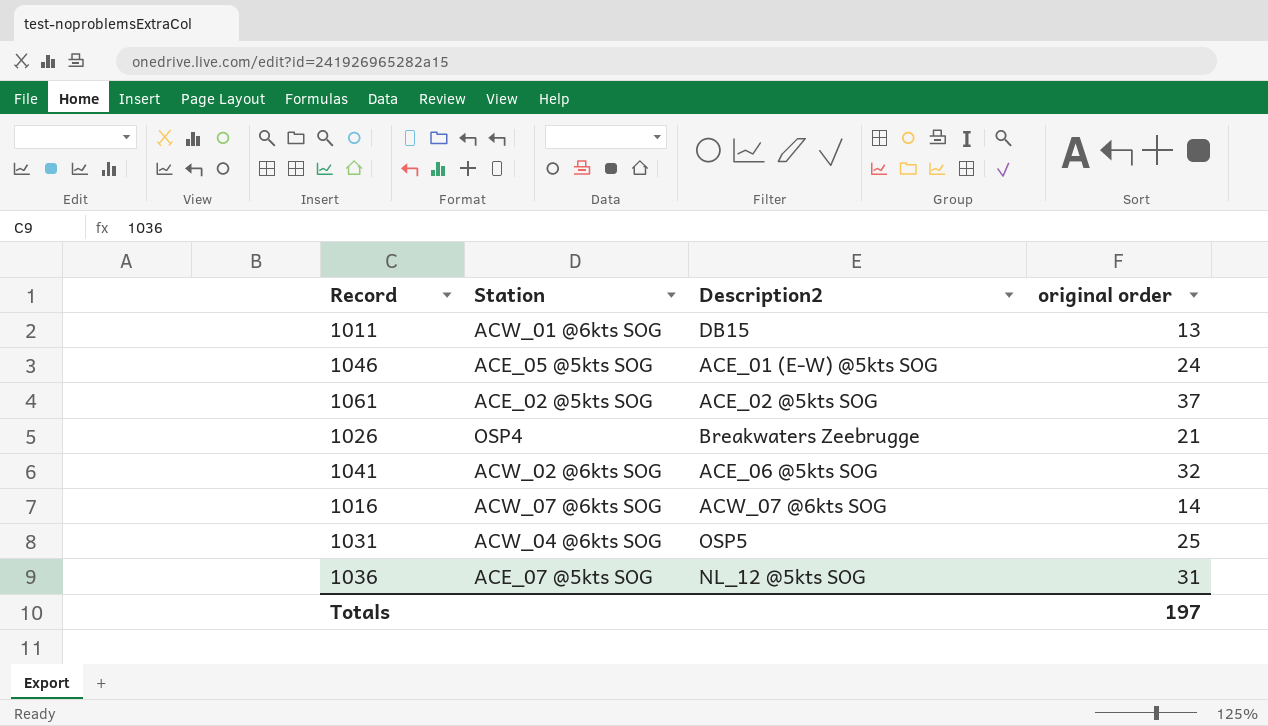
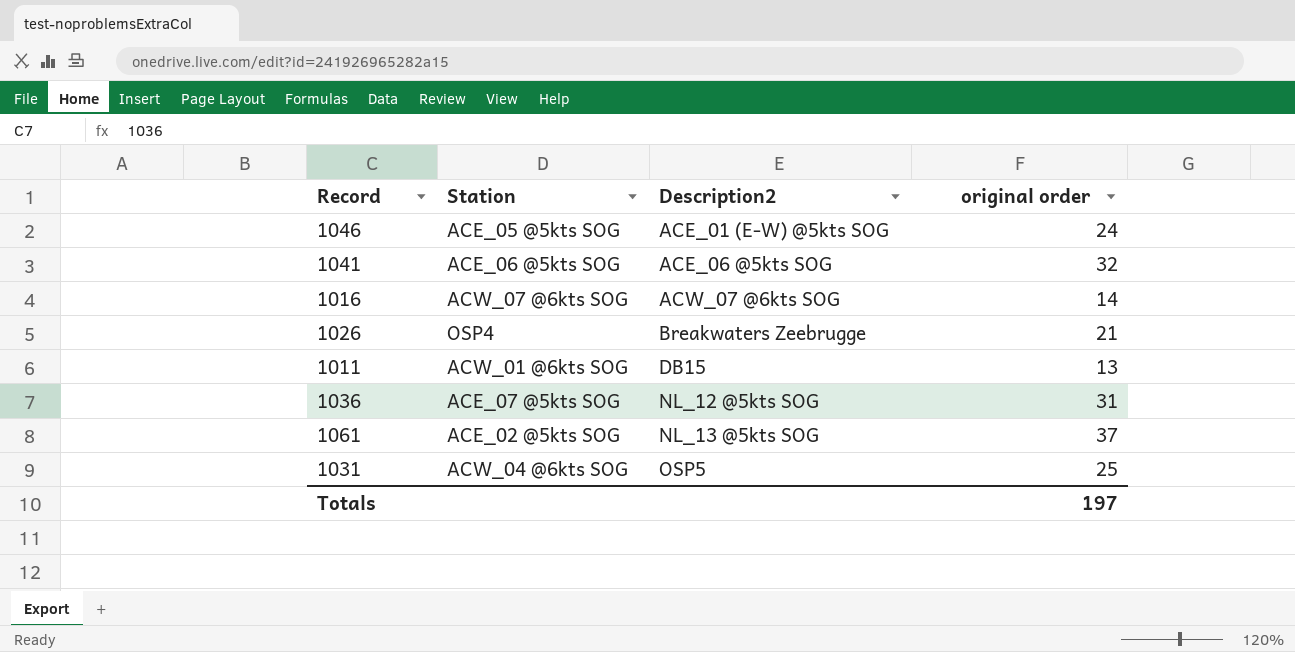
row order: none -> Description2 ascending
1041 | Station: ACW_02 @6kts SOG -> ACE_06 @5kts SOG
1061 | Description2: ACE_02 @5kts SOG -> NL_13 @5kts SOG

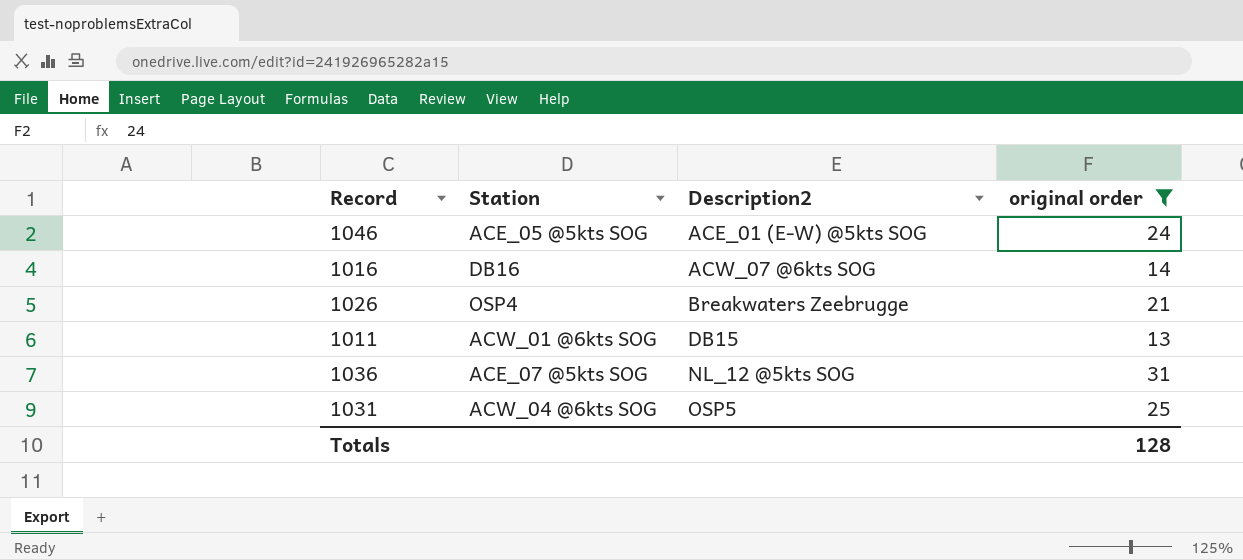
filter: none -> original order <= 31
1016 | Station: ACW_07 @6kts SOG -> DB16
Totals | original order: 197 -> 128

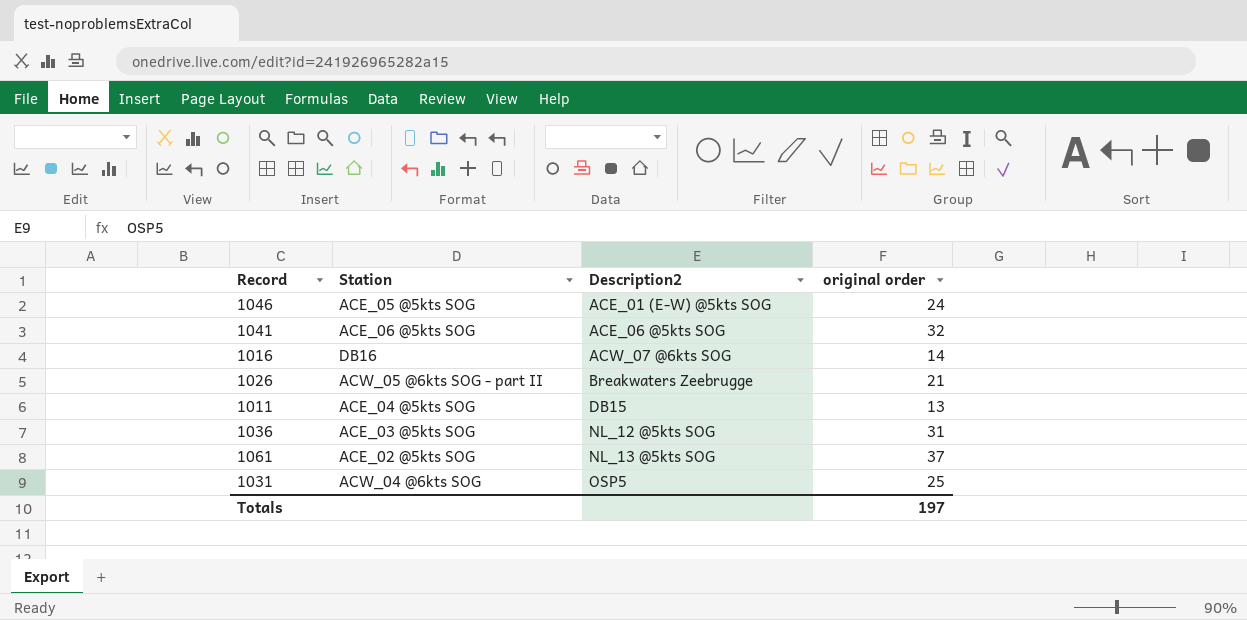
filter: original order <= 31 -> none
1026 | Station: OSP4 -> ACW_05 @6kts SOG - part II
1011 | Station: ACW_01 @6kts SOG -> ACE_04 @5kts SOG
1036 | Station: ACE_07 @5kts SOG -> ACE_03 @5kts SOG
Totals | original order: 128 -> 197

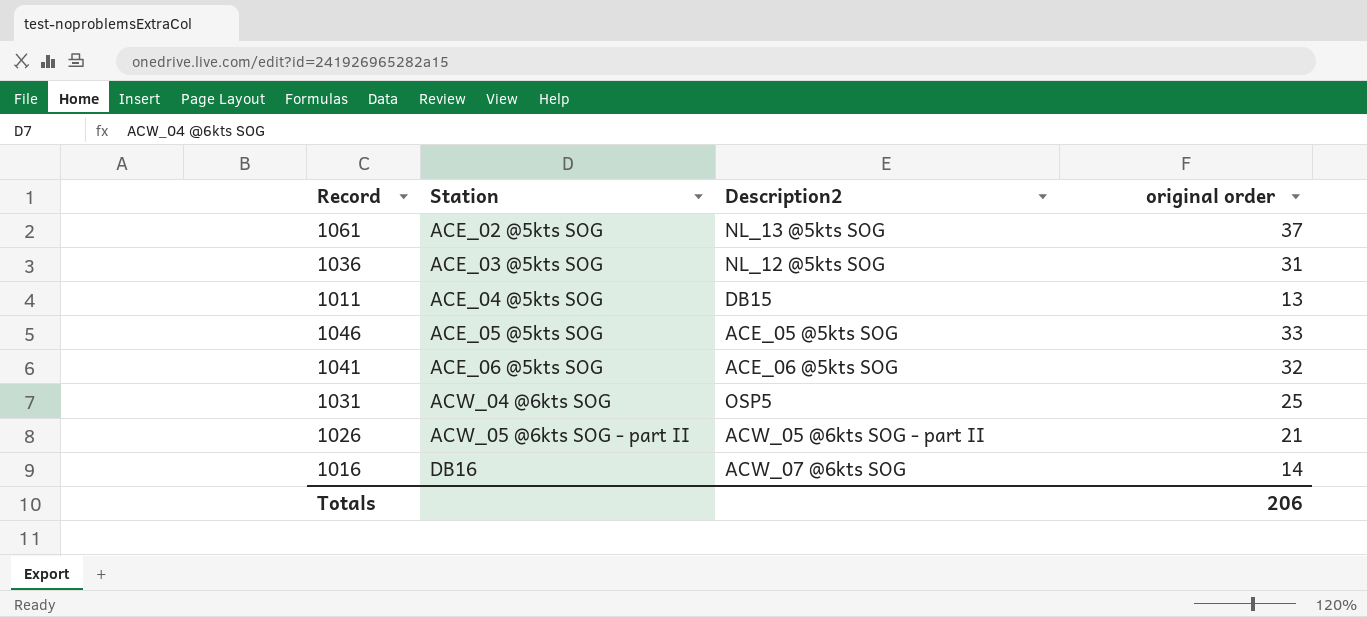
row order: Description2 ascending -> Station ascending
1046 | Description2: ACE_01 (E-W) @5kts SOG -> ACE_05 @5kts SOG
1046 | original order: 24 -> 33
1026 | Description2: Breakwaters Zeebrugge -> ACW_05 @6kts SOG - part II
Totals | original order: 197 -> 206

